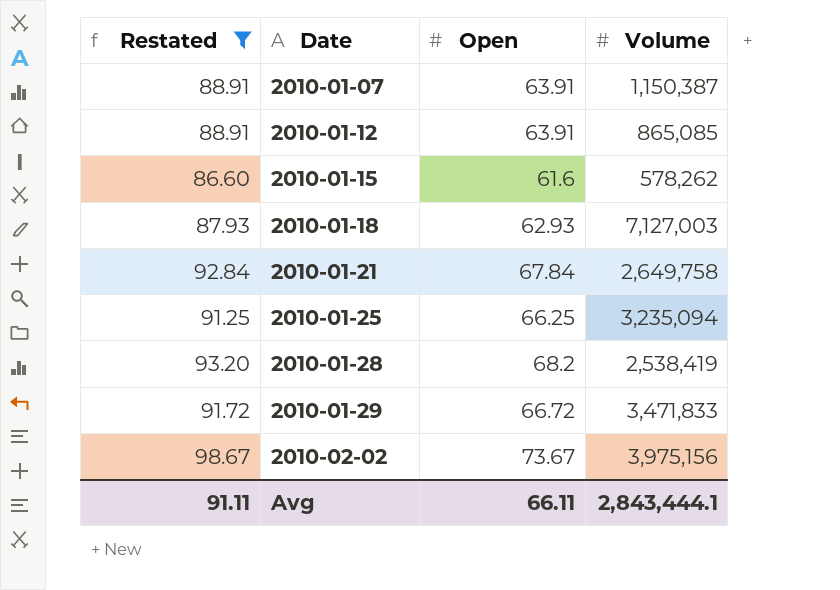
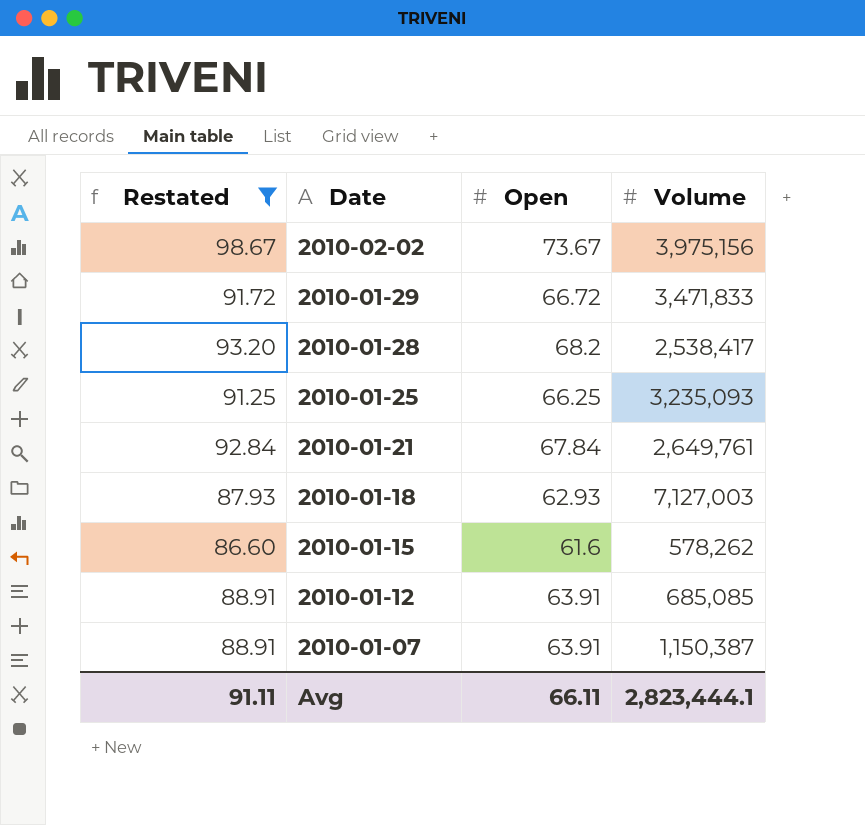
row order: Date ascending -> Date descending
2010-01-28 | Volume: 2,538,419 -> 2,538,417
2010-01-25 | Volume: 3,235,094 -> 3,235,093
2010-01-21 | Volume: 2,649,758 -> 2,649,761
2010-01-12 | Volume: 865,085 -> 685,085
Avg | Volume: 2,843,444.1 -> 2,823,444.1

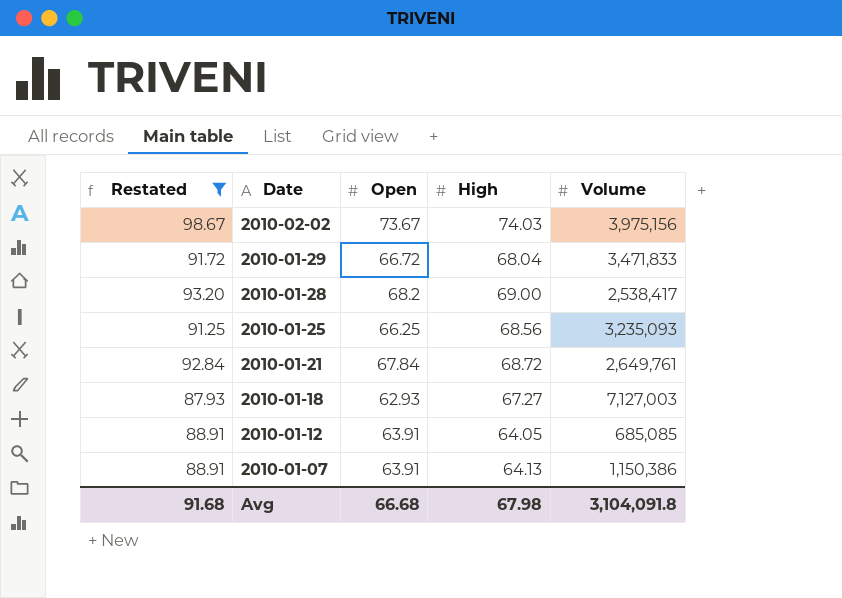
column High | position: none -> 4
row 2010-01-15: 86.60 | 61.6 | 578,262 -> none
2010-01-07 | Volume: 1,150,387 -> 1,150,386
Avg | Restated: 91.11 -> 91.68
Avg | Open: 66.11 -> 66.68
Avg | Volume: 2,823,444.1 -> 3,104,091.8

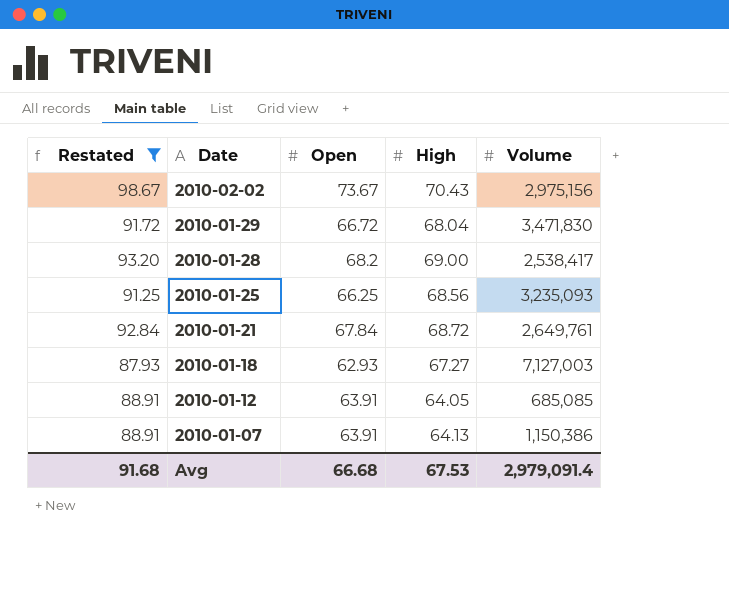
2010-02-02 | High: 74.03 -> 70.43
2010-02-02 | Volume: 3,975,156 -> 2,975,156
2010-01-29 | Volume: 3,471,833 -> 3,471,830
Avg | High: 67.98 -> 67.53
Avg | Volume: 3,104,091.8 -> 2,979,091.4

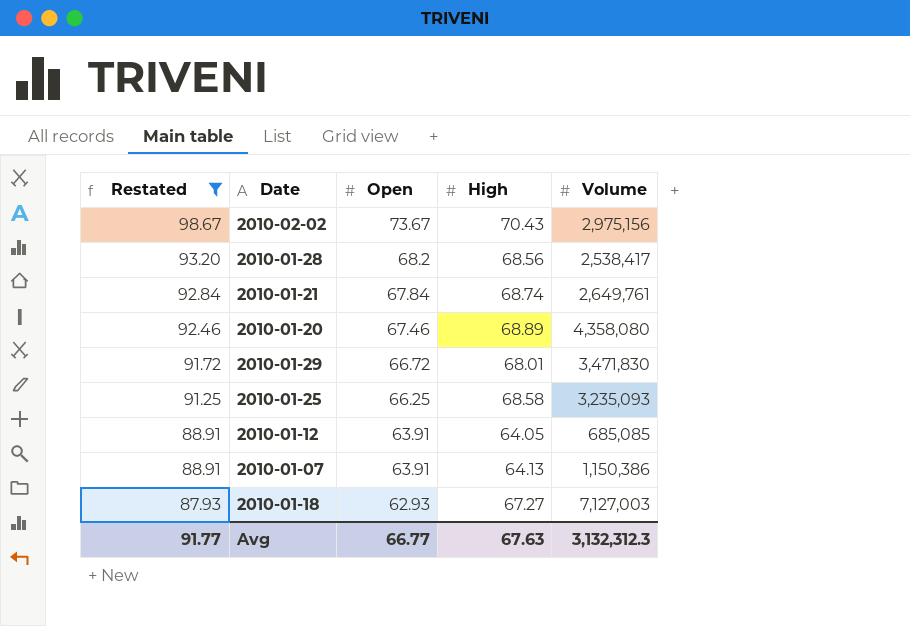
row order: Date descending -> Restated descending
2010-01-28 | High: 69.00 -> 68.56
2010-01-21 | High: 68.72 -> 68.74
row 2010-01-20: none -> 92.46 | 67.46 | 68.89 | 4,358,080
2010-01-29 | High: 68.04 -> 68.01
2010-01-25 | High: 68.56 -> 68.58
Avg | Restated: 91.68 -> 91.77
Avg | Open: 66.68 -> 66.77
Avg | High: 67.53 -> 67.63
Avg | Volume: 2,979,091.4 -> 3,132,312.3

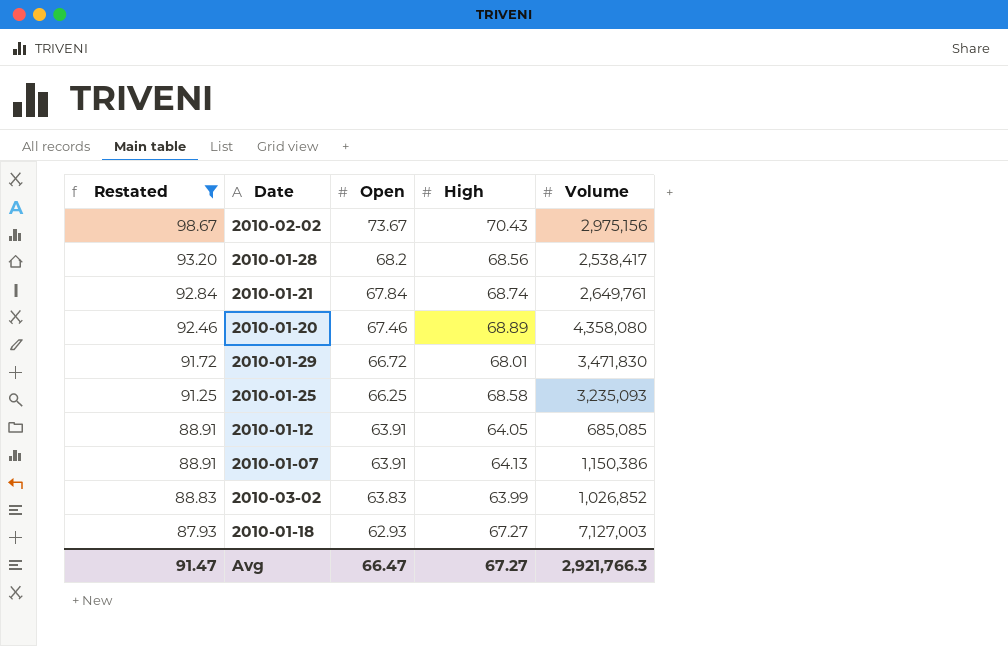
row 2010-03-02: none -> 88.83 | 63.83 | 63.99 | 1,026,852
Avg | Restated: 91.77 -> 91.47
Avg | Open: 66.77 -> 66.47
Avg | High: 67.63 -> 67.27
Avg | Volume: 3,132,312.3 -> 2,921,766.3

